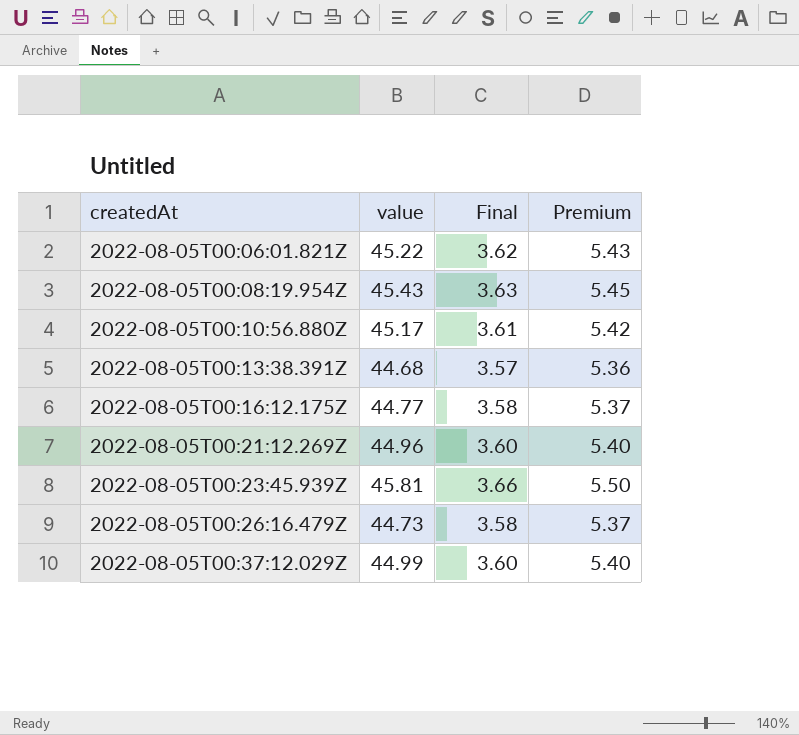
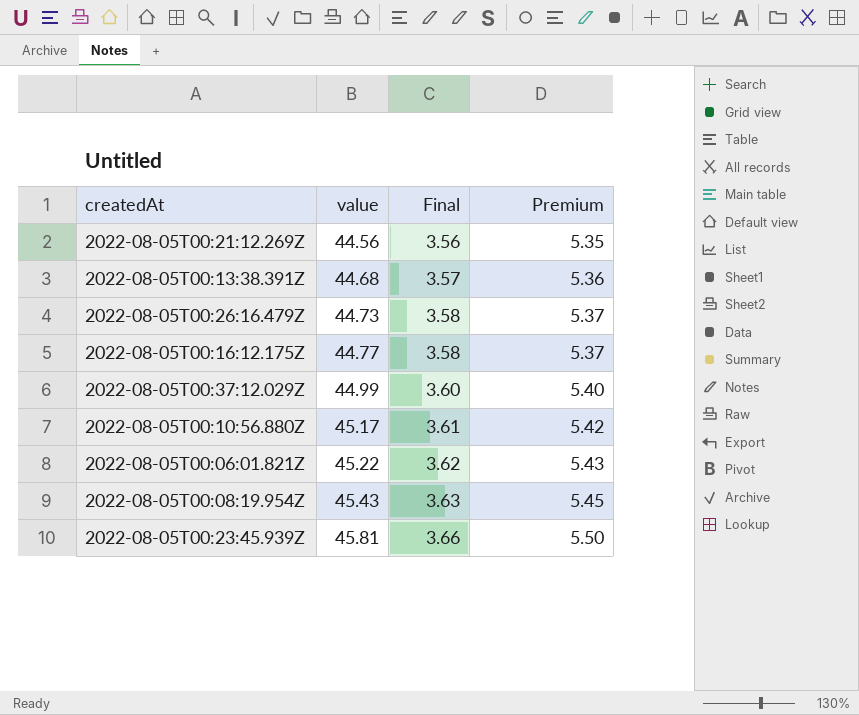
row order: createdAt ascending -> value ascending
2022-08-05T00:21:12.269Z | value: 44.96 -> 44.56
2022-08-05T00:21:12.269Z | Final: 3.60 -> 3.56
2022-08-05T00:21:12.269Z | Premium: 5.40 -> 5.35

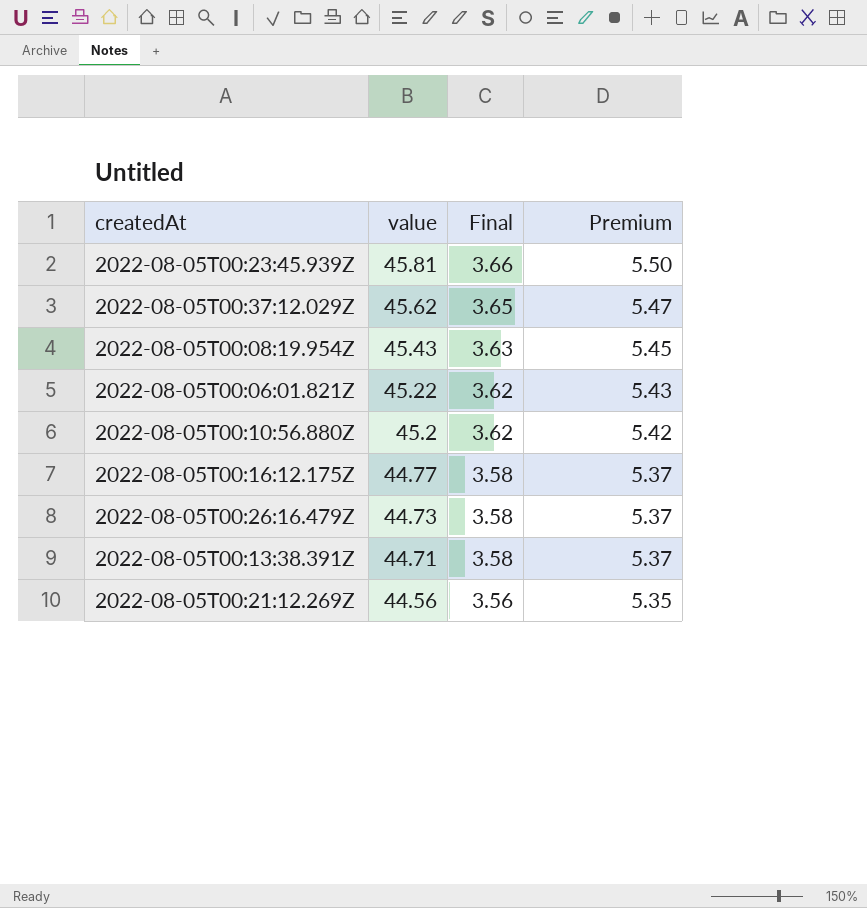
row order: value ascending -> value descending
2022-08-05T00:37:12.029Z | value: 44.99 -> 45.62
2022-08-05T00:37:12.029Z | Final: 3.60 -> 3.65
2022-08-05T00:37:12.029Z | Premium: 5.40 -> 5.47
2022-08-05T00:10:56.880Z | value: 45.17 -> 45.2
2022-08-05T00:10:56.880Z | Final: 3.61 -> 3.62
2022-08-05T00:13:38.391Z | value: 44.68 -> 44.71
2022-08-05T00:13:38.391Z | Final: 3.57 -> 3.58
2022-08-05T00:13:38.391Z | Premium: 5.36 -> 5.37

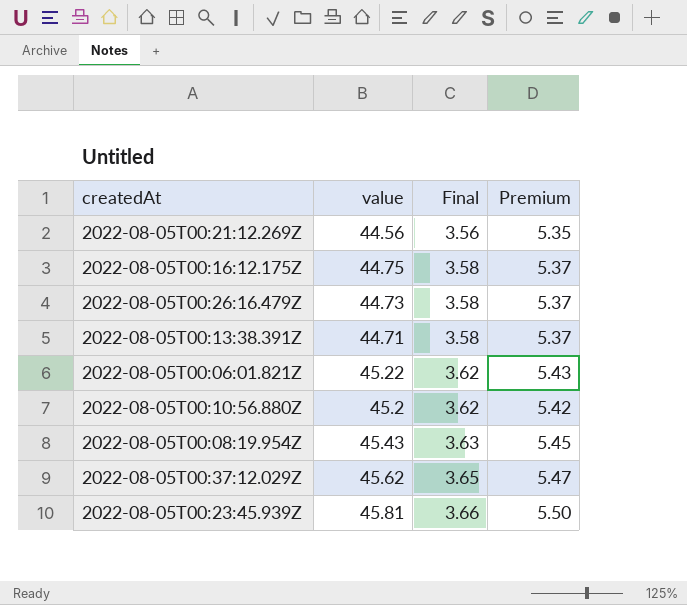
row order: value descending -> Final ascending
2022-08-05T00:16:12.175Z | value: 44.77 -> 44.75

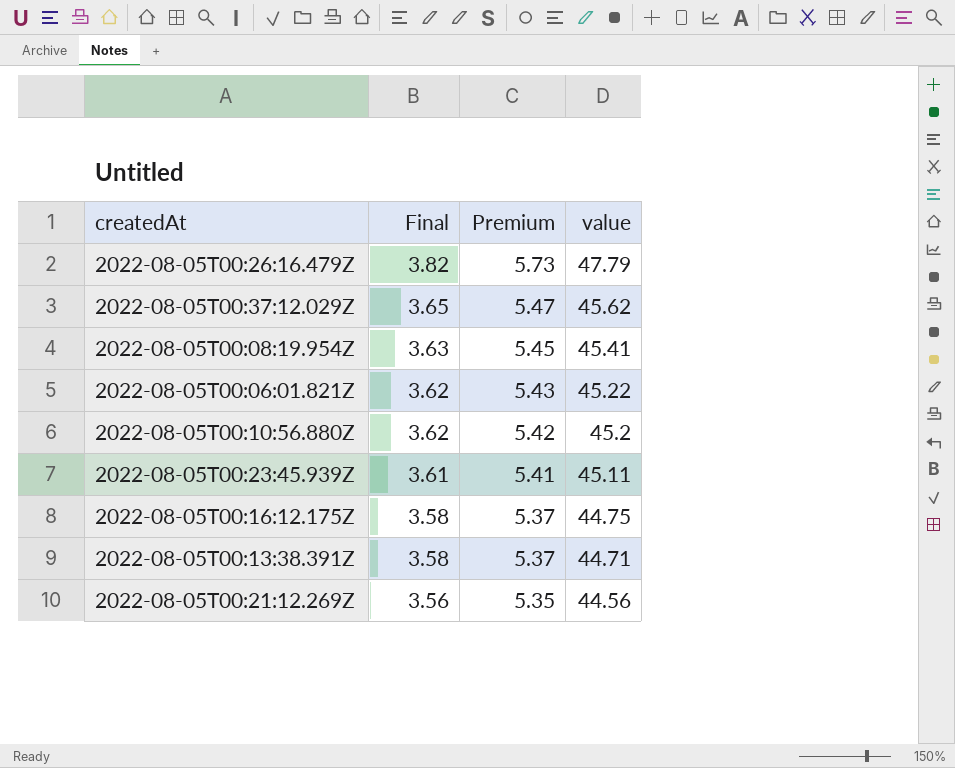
row order: Final ascending -> Final descending
column value | position: 2 -> 4
2022-08-05T00:26:16.479Z | Final: 3.58 -> 3.82
2022-08-05T00:26:16.479Z | Premium: 5.37 -> 5.73
2022-08-05T00:26:16.479Z | value: 44.73 -> 47.79
2022-08-05T00:08:19.954Z | value: 45.43 -> 45.41
2022-08-05T00:23:45.939Z | Final: 3.66 -> 3.61
2022-08-05T00:23:45.939Z | Premium: 5.50 -> 5.41
2022-08-05T00:23:45.939Z | value: 45.81 -> 45.11

